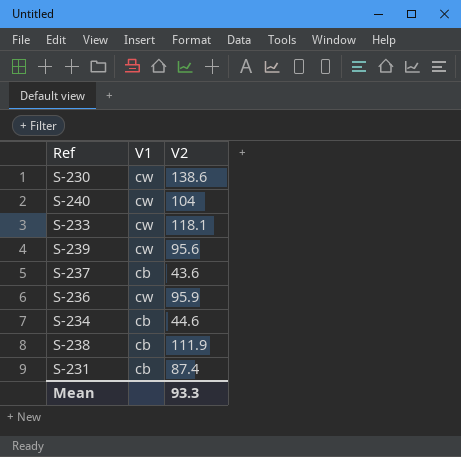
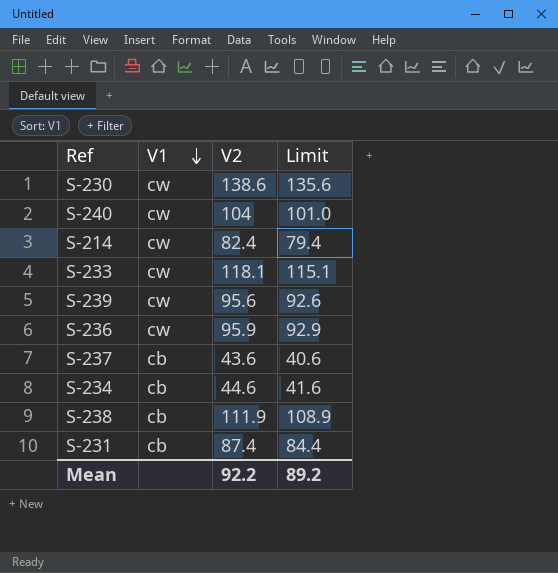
row order: none -> V1 descending
column Limit | formula: none -> [V2] - 3
row S-214: none -> cw | 82.4 | 79.4
Mean | V2: 93.3 -> 92.2

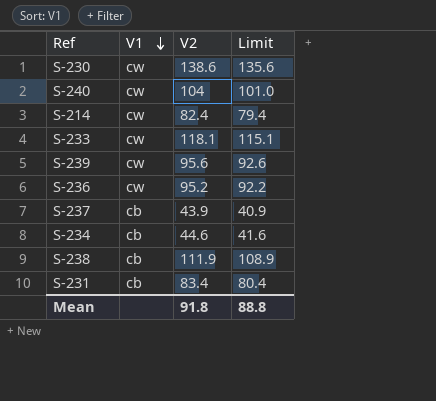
S-236 | V2: 95.9 -> 95.2
S-236 | Limit: 92.9 -> 92.2
S-237 | V2: 43.6 -> 43.9
S-237 | Limit: 40.6 -> 40.9
S-231 | V2: 87.4 -> 83.4
S-231 | Limit: 84.4 -> 80.4
Mean | V2: 92.2 -> 91.8
Mean | Limit: 89.2 -> 88.8

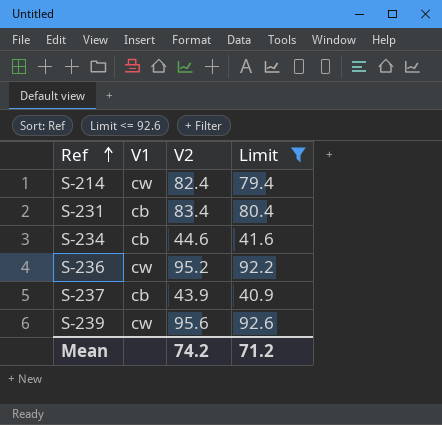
filter: none -> Limit <= 92.6
row order: V1 descending -> Ref ascending
Mean | V2: 91.8 -> 74.2
Mean | Limit: 88.8 -> 71.2

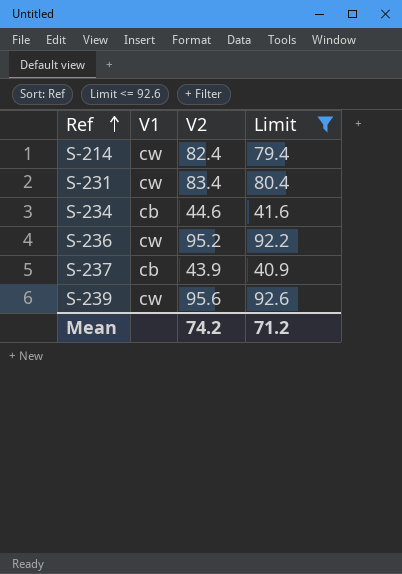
S-231 | V1: cb -> cw

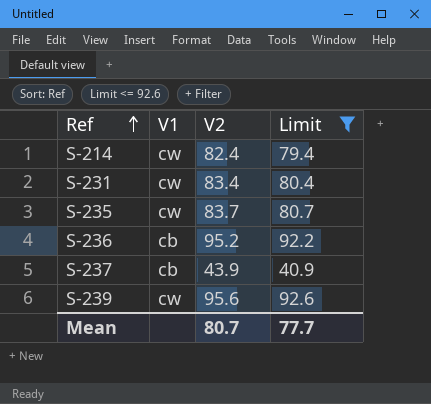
row S-234: cb | 44.6 | 41.6 -> none
row S-235: none -> cw | 83.7 | 80.7
S-236 | V1: cw -> cb
Mean | V2: 74.2 -> 80.7
Mean | Limit: 71.2 -> 77.7

